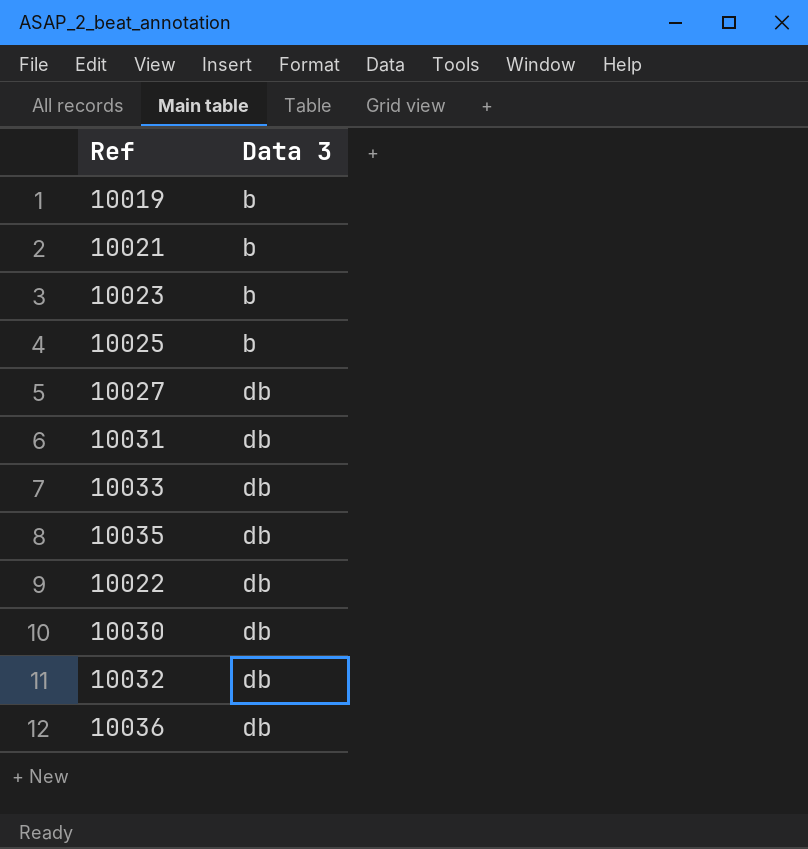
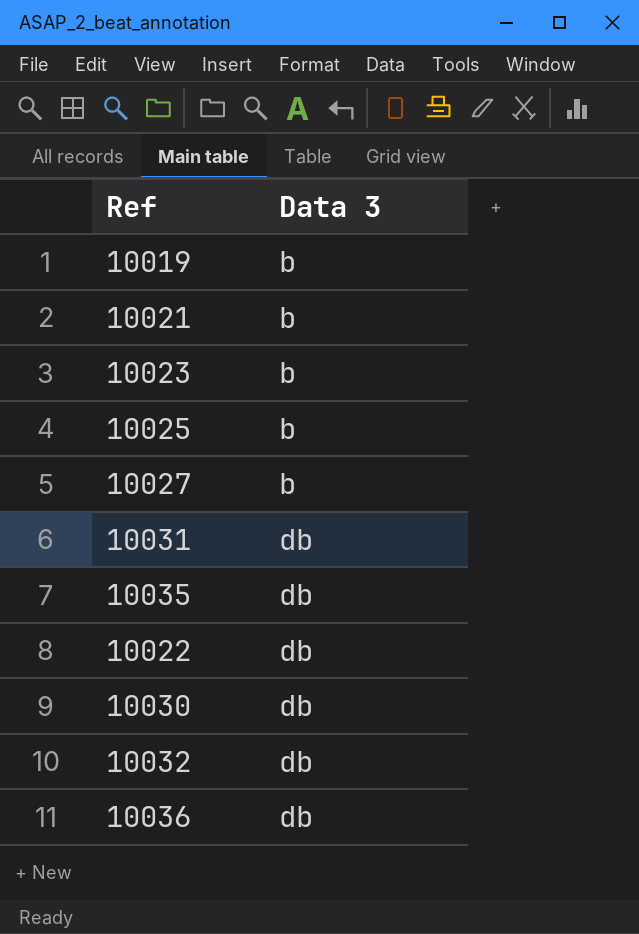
row 10033: db -> none
10027 | Data 3: db -> b

